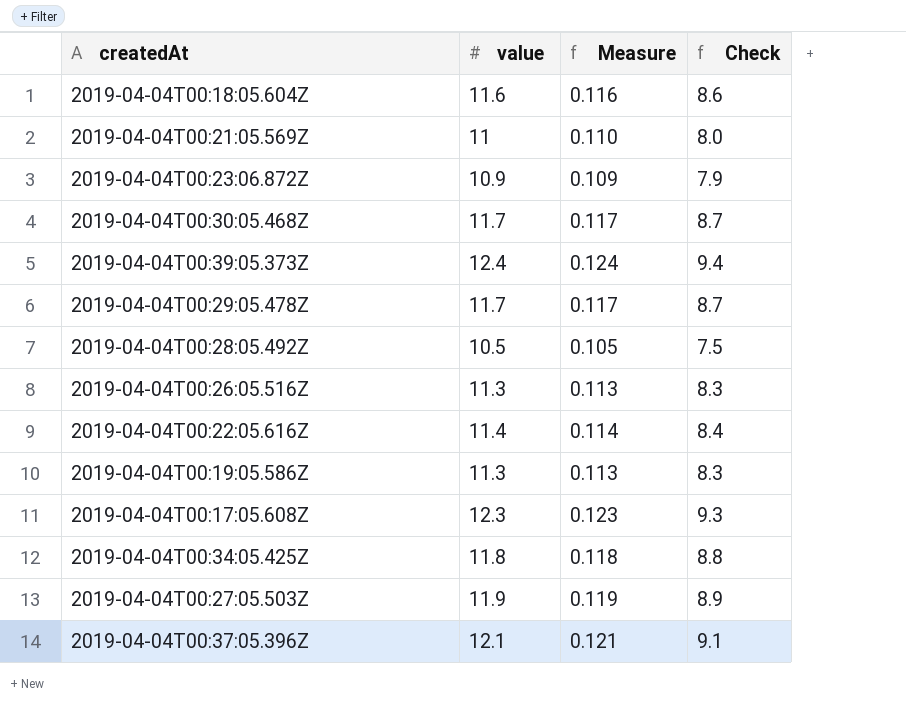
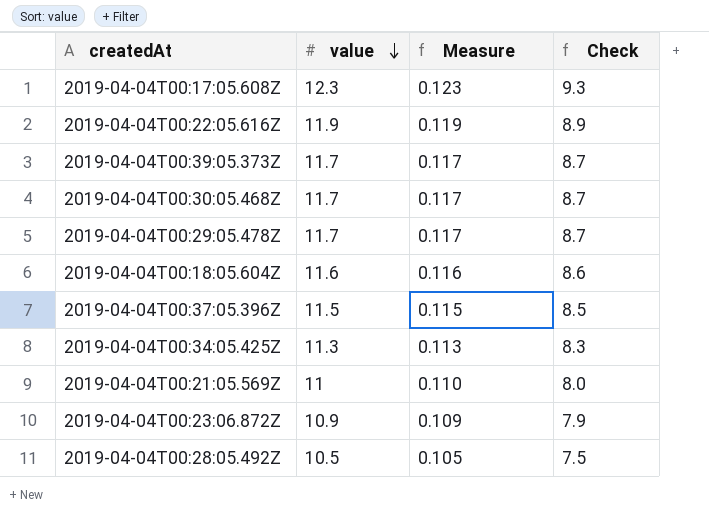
row order: none -> value descending
row 2019-04-04T00:26:05.516Z: 11.3 | 0.113 | 8.3 -> none
row 2019-04-04T00:19:05.586Z: 11.3 | 0.113 | 8.3 -> none
row 2019-04-04T00:27:05.503Z: 11.9 | 0.119 | 8.9 -> none
2019-04-04T00:22:05.616Z | value: 11.4 -> 11.9
2019-04-04T00:22:05.616Z | Measure: 0.114 -> 0.119
2019-04-04T00:22:05.616Z | Check: 8.4 -> 8.9
2019-04-04T00:39:05.373Z | value: 12.4 -> 11.7
2019-04-04T00:39:05.373Z | Measure: 0.124 -> 0.117
2019-04-04T00:39:05.373Z | Check: 9.4 -> 8.7
2019-04-04T00:37:05.396Z | value: 12.1 -> 11.5
2019-04-04T00:37:05.396Z | Measure: 0.121 -> 0.115
2019-04-04T00:37:05.396Z | Check: 9.1 -> 8.5
2019-04-04T00:34:05.425Z | value: 11.8 -> 11.3
2019-04-04T00:34:05.425Z | Measure: 0.118 -> 0.113
2019-04-04T00:34:05.425Z | Check: 8.8 -> 8.3

